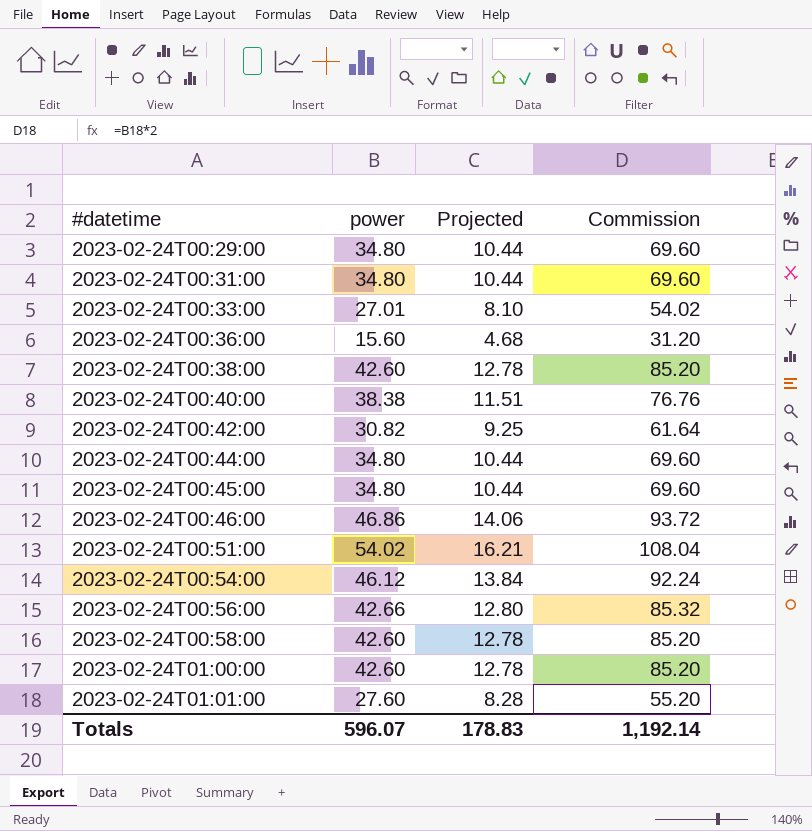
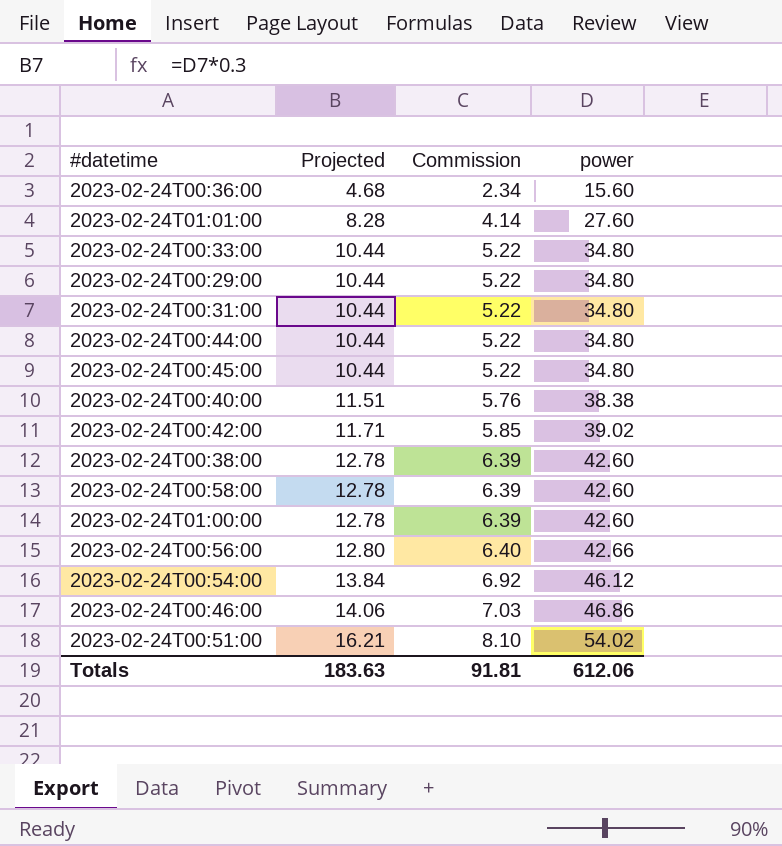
row order: #datetime ascending -> Projected ascending
column Commission | formula: [power] * 2 -> [power] * 0.15
column power | position: 2 -> 4
2023-02-24T00:33:00 | Projected: 8.10 -> 10.44
2023-02-24T00:33:00 | power: 27.01 -> 34.80
2023-02-24T00:42:00 | Projected: 9.25 -> 11.71
2023-02-24T00:42:00 | power: 30.82 -> 39.02
Totals | Projected: 178.83 -> 183.63
Totals | Commission: 1,192.14 -> 91.81
Totals | power: 596.07 -> 612.06

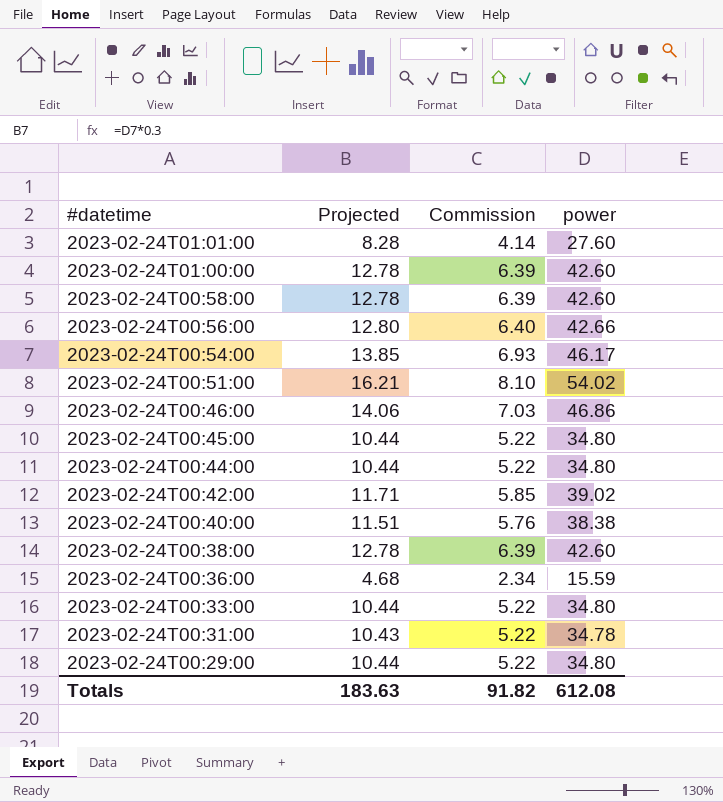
row order: Projected ascending -> #datetime descending
2023-02-24T00:54:00 | Projected: 13.84 -> 13.85
2023-02-24T00:54:00 | Commission: 6.92 -> 6.93
2023-02-24T00:54:00 | power: 46.12 -> 46.17
2023-02-24T00:36:00 | power: 15.60 -> 15.59
2023-02-24T00:31:00 | Projected: 10.44 -> 10.43
2023-02-24T00:31:00 | power: 34.80 -> 34.78
Totals | Commission: 91.81 -> 91.82
Totals | power: 612.06 -> 612.08

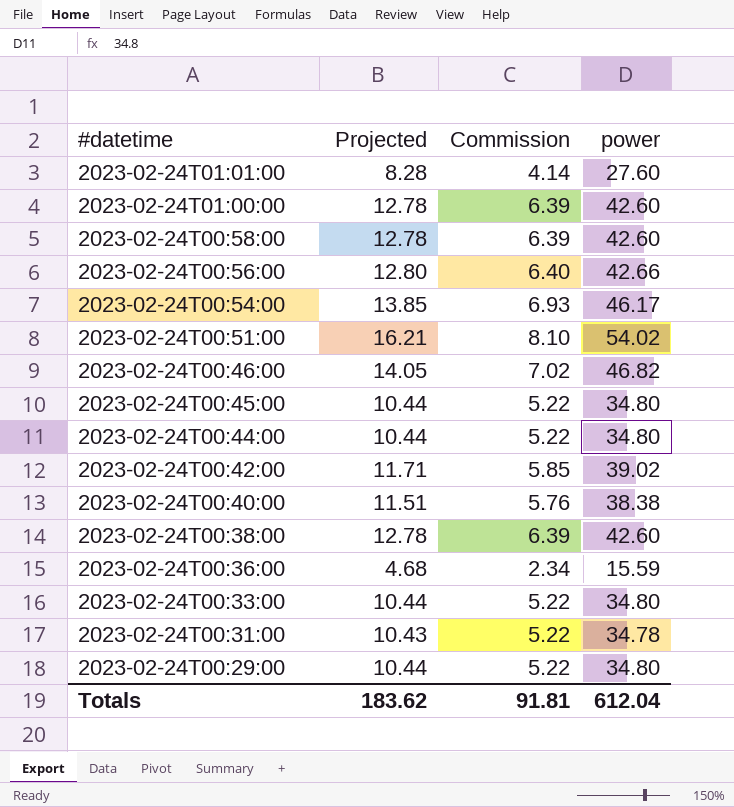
2023-02-24T00:46:00 | Projected: 14.06 -> 14.05
2023-02-24T00:46:00 | Commission: 7.03 -> 7.02
2023-02-24T00:46:00 | power: 46.86 -> 46.82
Totals | Projected: 183.63 -> 183.62
Totals | Commission: 91.82 -> 91.81
Totals | power: 612.08 -> 612.04

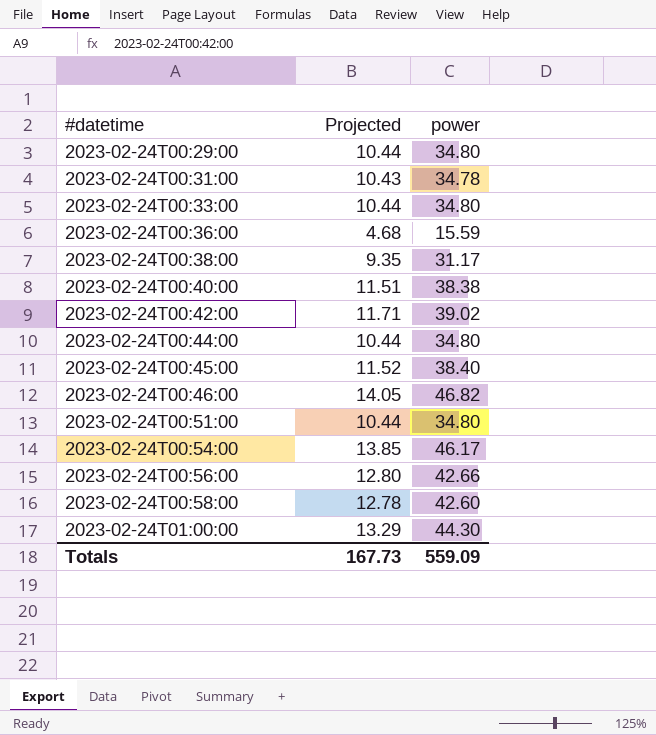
row order: #datetime descending -> #datetime ascending
column Commission | formula: [power] * 0.15 -> none
row 2023-02-24T01:01:00: 8.28 | 4.14 | 27.60 -> none
2023-02-24T00:38:00 | Projected: 12.78 -> 9.35
2023-02-24T00:38:00 | power: 42.60 -> 31.17
2023-02-24T00:45:00 | Projected: 10.44 -> 11.52
2023-02-24T00:45:00 | power: 34.80 -> 38.40
2023-02-24T00:51:00 | Projected: 16.21 -> 10.44
2023-02-24T00:51:00 | power: 54.02 -> 34.80
2023-02-24T01:00:00 | Projected: 12.78 -> 13.29
2023-02-24T01:00:00 | power: 42.60 -> 44.30
Totals | Projected: 183.62 -> 167.73
Totals | power: 612.04 -> 559.09

